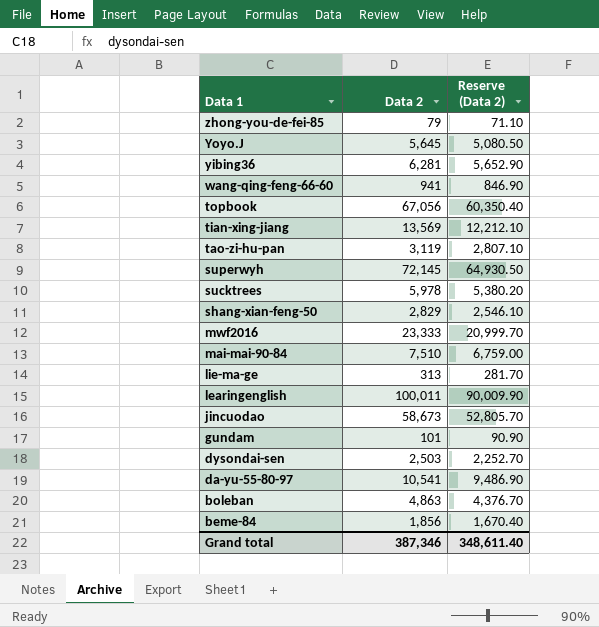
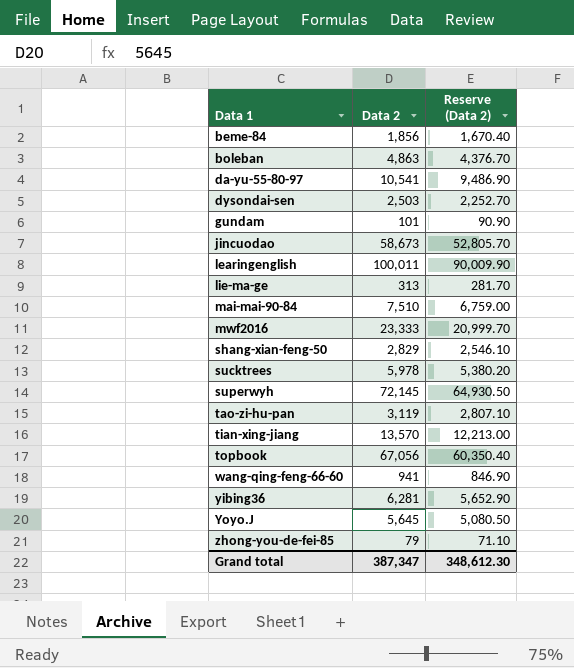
row order: Data 1 descending -> Data 1 ascending
tian-xing-jiang | Data 2: 13,569 -> 13,570
tian-xing-jiang | Reserve (Data 2): 12,212.10 -> 12,213.00
Grand total | Data 2: 387,346 -> 387,347
Grand total | Reserve (Data 2): 348,611.40 -> 348,612.30

